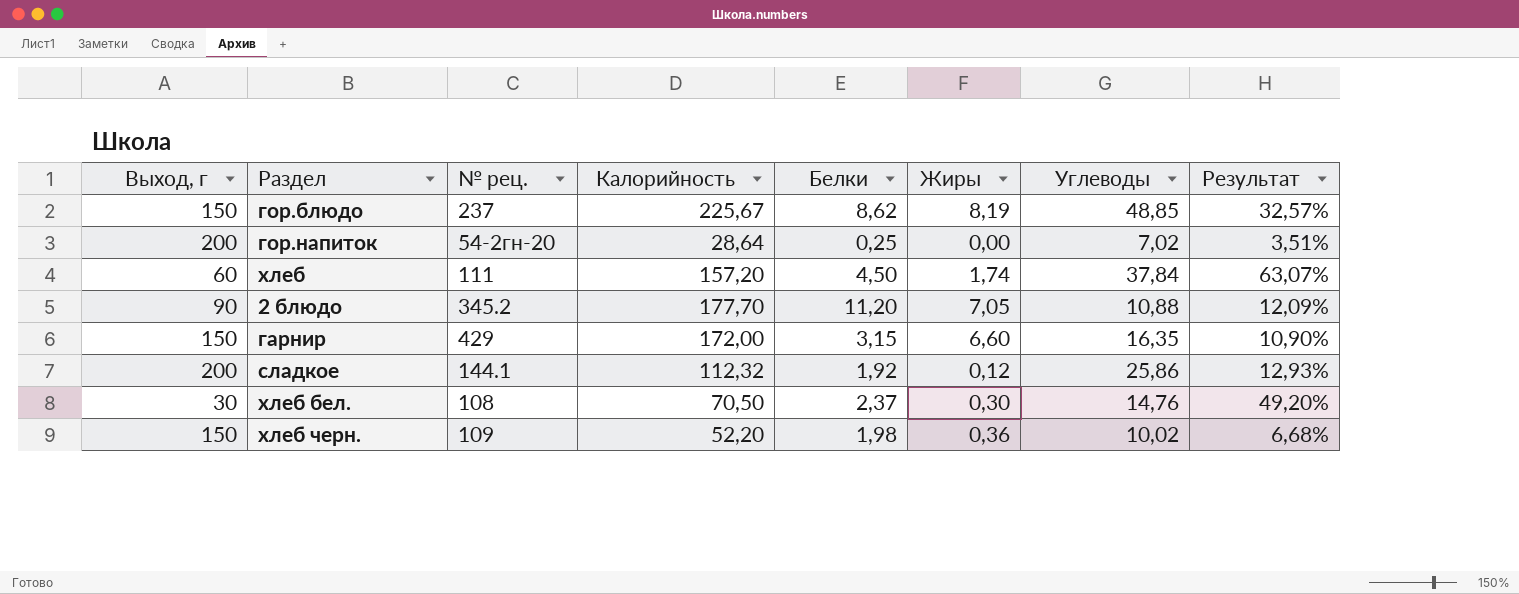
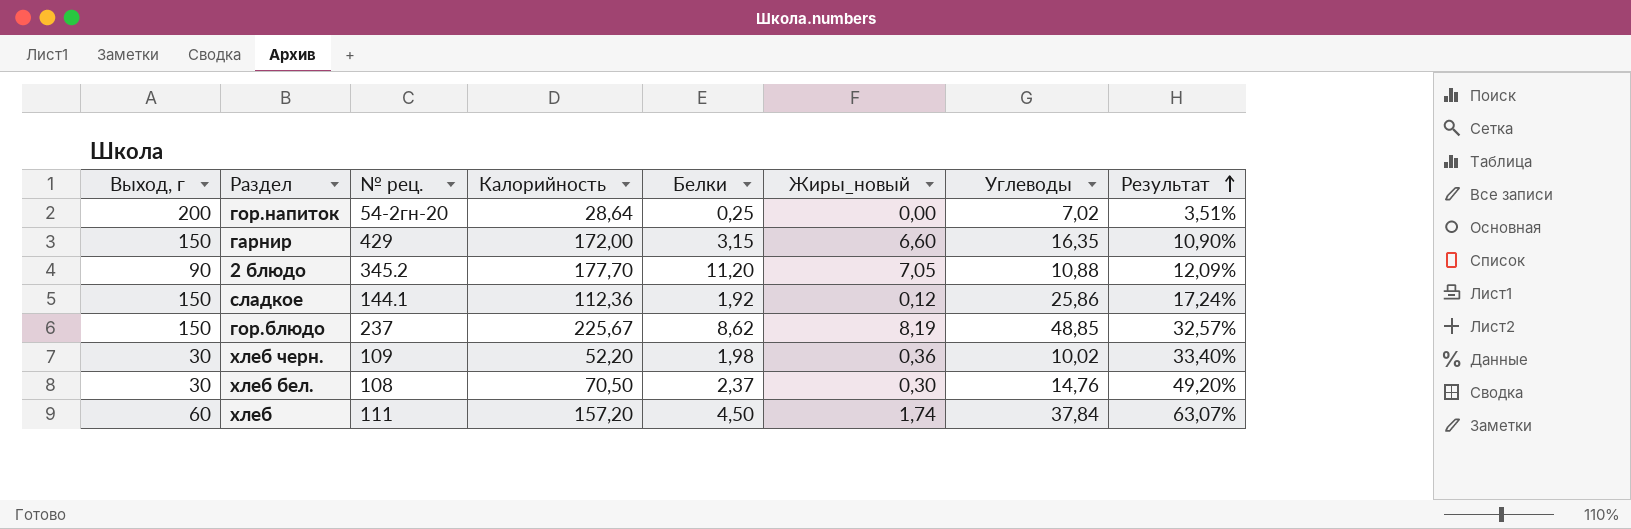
row order: none -> Результат ascending
column name: Жиры -> Жиры_новый
сладкое | Выход, г: 200 -> 150
сладкое | Калорийность: 112,32 -> 112,36
сладкое | Результат: 12,93% -> 17,24%
хлеб черн. | Выход, г: 150 -> 30
хлеб черн. | Результат: 6,68% -> 33,40%

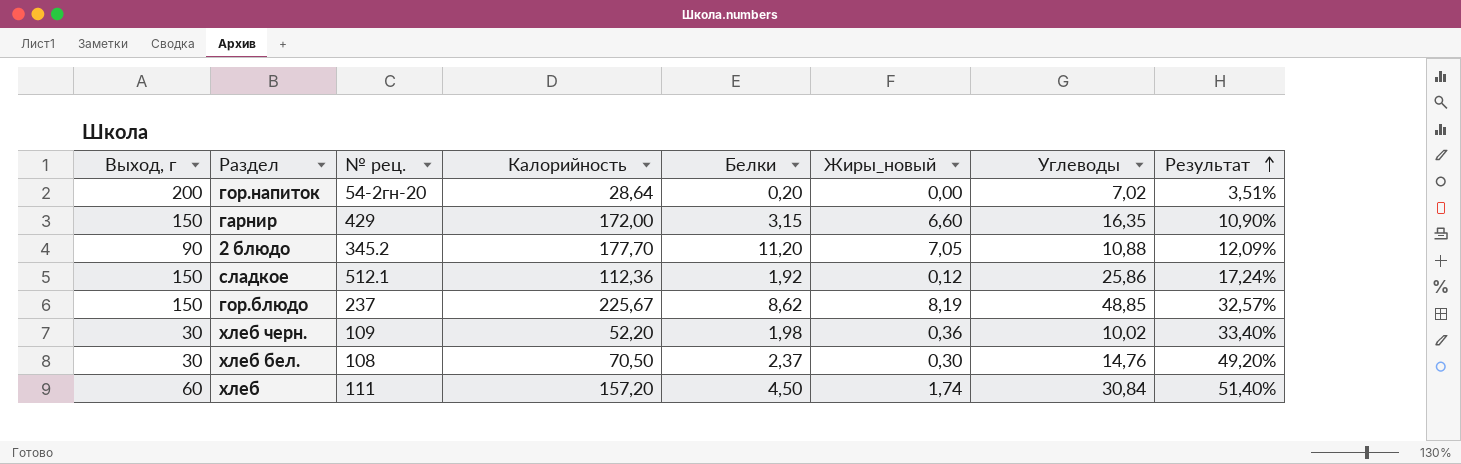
гор.напиток | Белки: 0,25 -> 0,20
сладкое | № рец.: 144.1 -> 512.1
хлеб | Углеводы: 37,84 -> 30,84
хлеб | Результат: 63,07% -> 51,40%

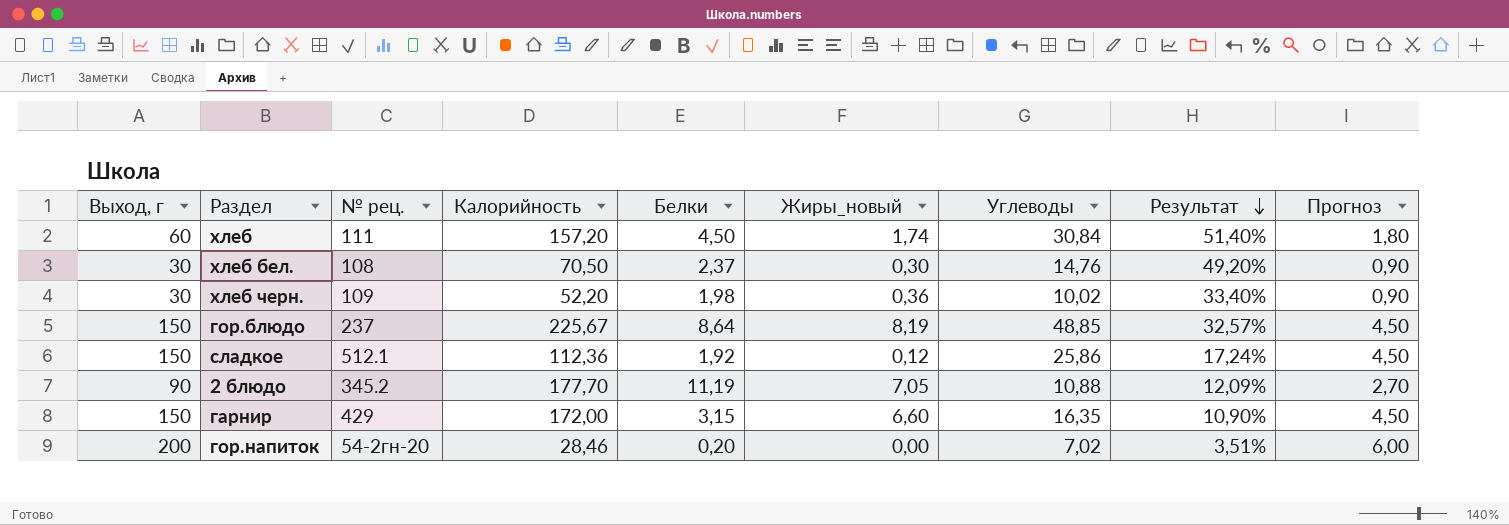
row order: Результат ascending -> Результат descending
column Прогноз | formula: none -> [Выход, г] * 0,03
гор.блюдо | Белки: 8,62 -> 8,64
2 блюдо | Белки: 11,20 -> 11,19
гор.напиток | Калорийность: 28,64 -> 28,46

